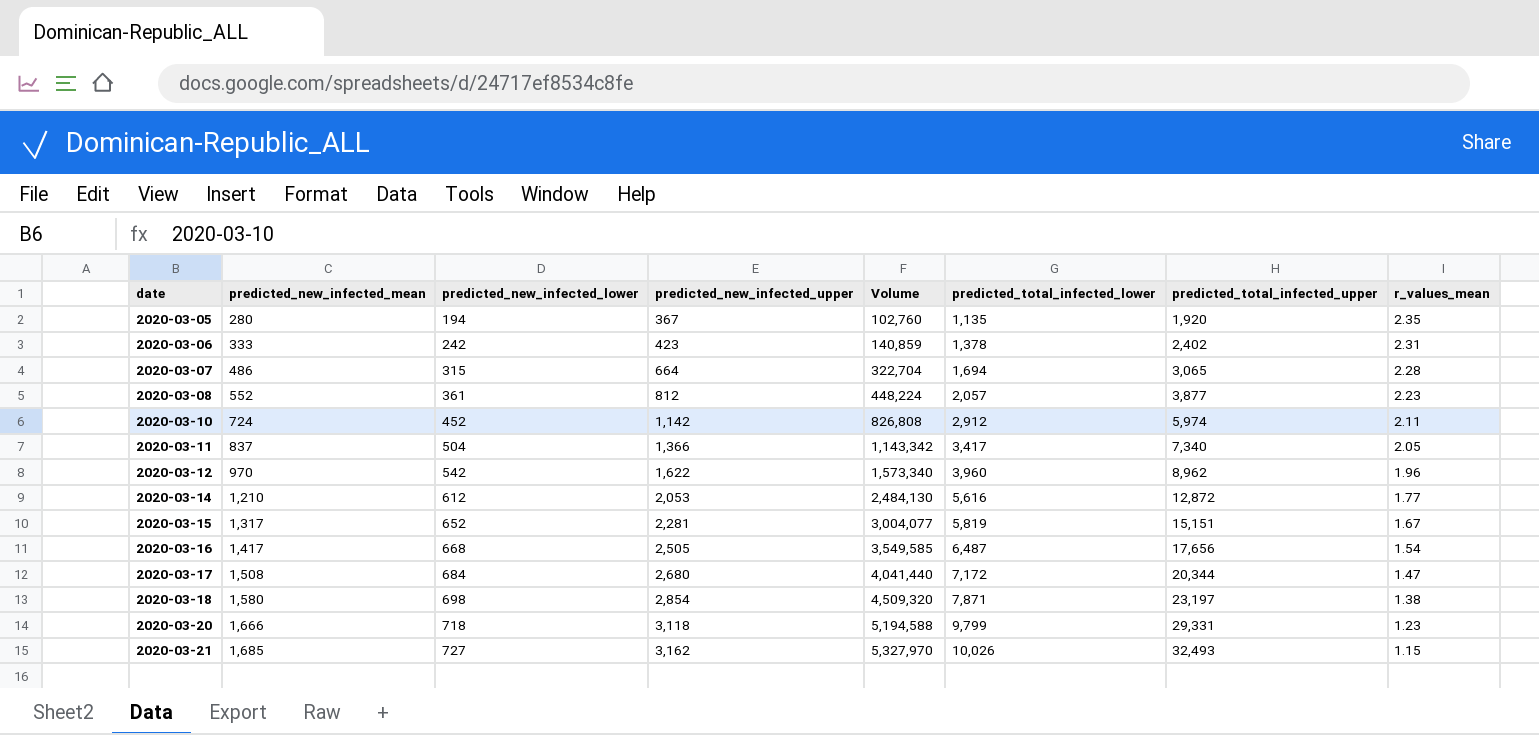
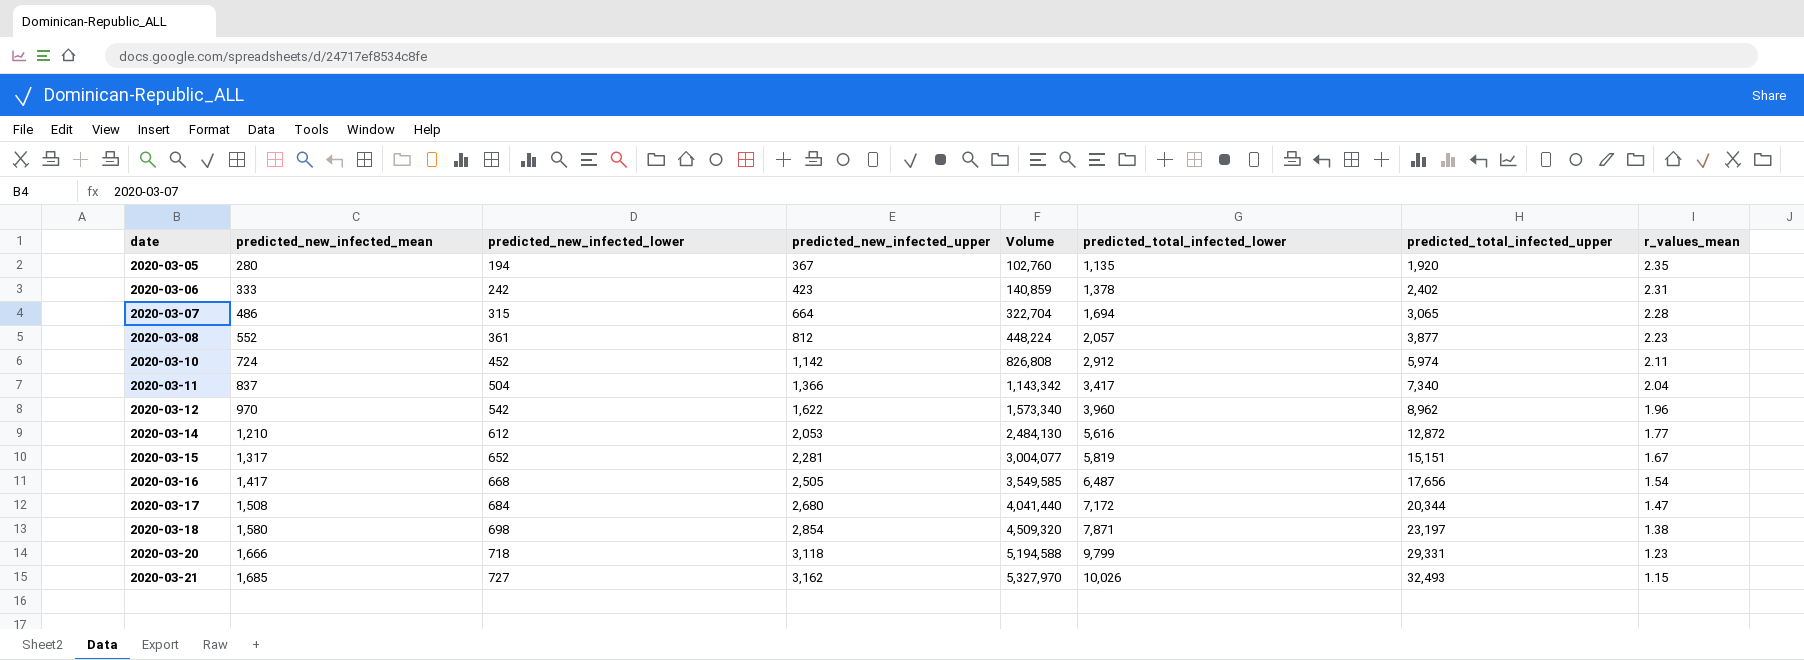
2020-03-11 | r_values_mean: 2.05 -> 2.04

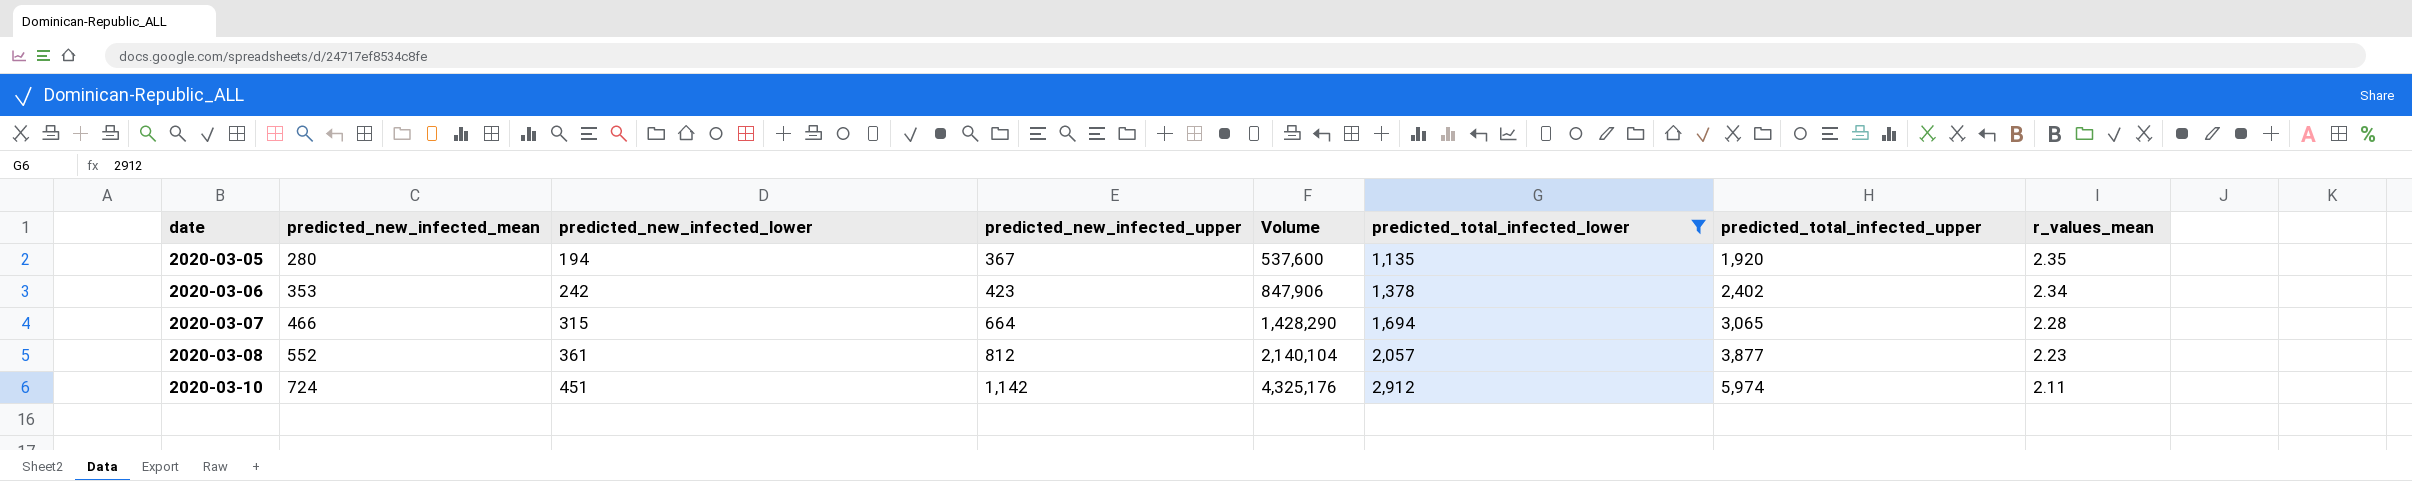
filter: none -> predicted_total_infected_lower <= 2,912
column Volume | formula: [predicted_new_infected_mean] * [predicted_new_infected_upper] -> [predicted_new_infected_mean] * [predicted_total_infected_upper]
2020-03-06 | predicted_new_infected_mean: 333 -> 353
2020-03-06 | r_values_mean: 2.31 -> 2.34
2020-03-07 | predicted_new_infected_mean: 486 -> 466
2020-03-10 | predicted_new_infected_lower: 452 -> 451

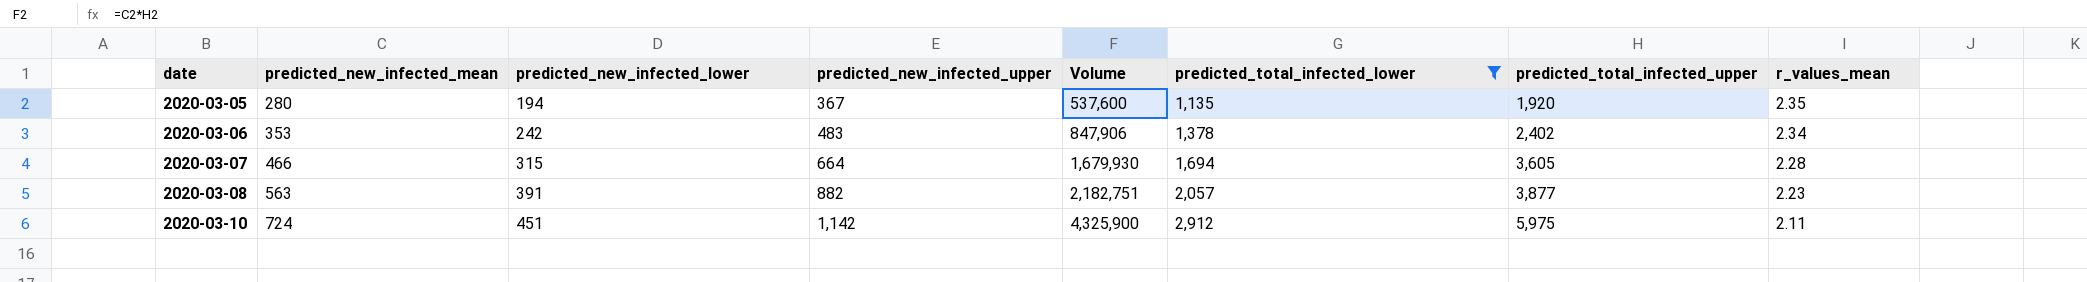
2020-03-06 | predicted_new_infected_upper: 423 -> 483
2020-03-07 | Volume: 1,428,290 -> 1,679,930
2020-03-07 | predicted_total_infected_upper: 3,065 -> 3,605
2020-03-08 | predicted_new_infected_mean: 552 -> 563
2020-03-08 | predicted_new_infected_lower: 361 -> 391
2020-03-08 | predicted_new_infected_upper: 812 -> 882
2020-03-08 | Volume: 2,140,104 -> 2,182,751
2020-03-10 | Volume: 4,325,176 -> 4,325,900
2020-03-10 | predicted_total_infected_upper: 5,974 -> 5,975

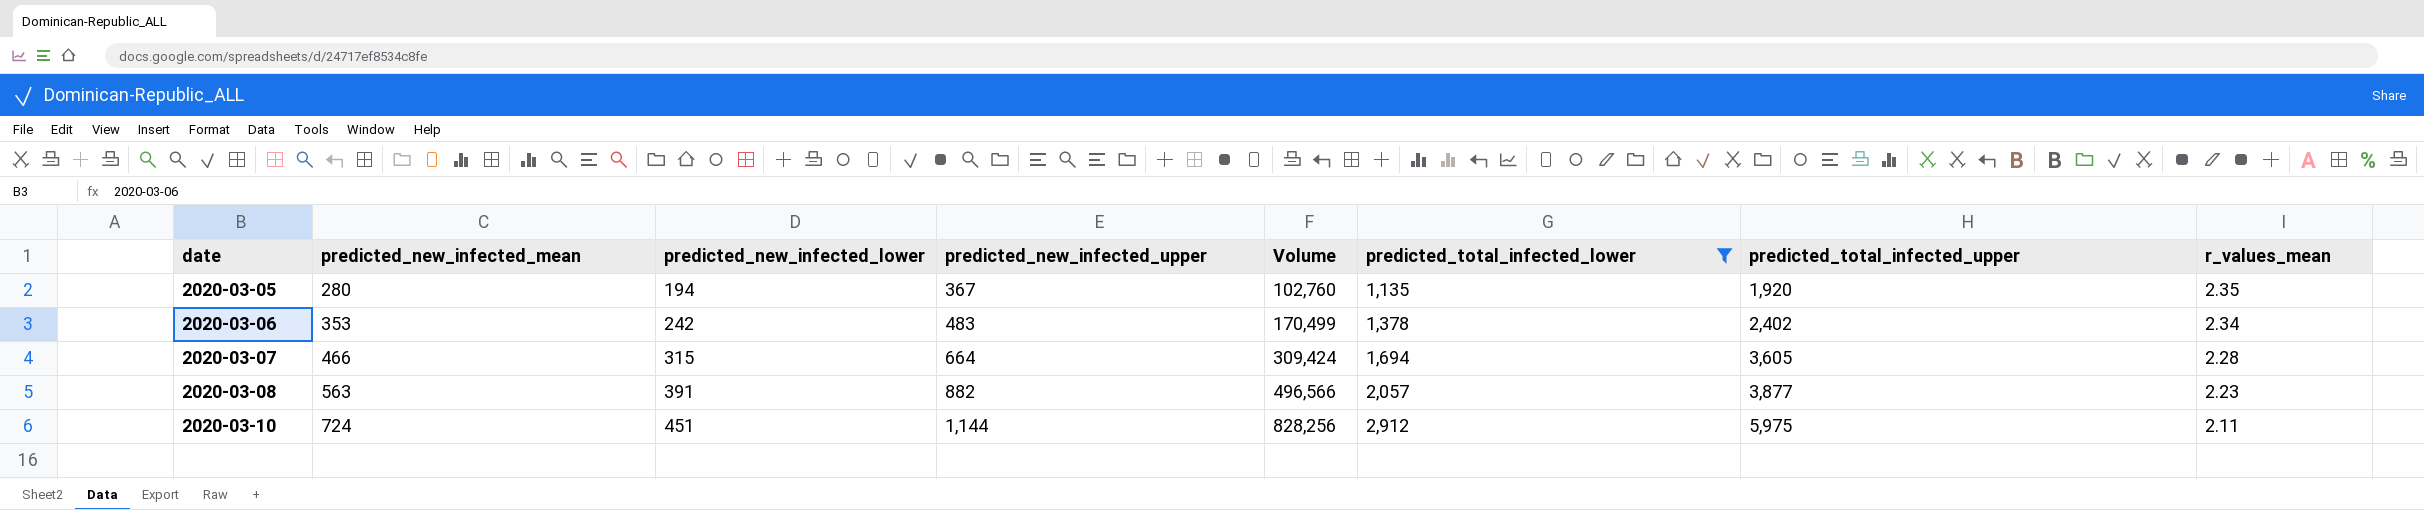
column Volume | formula: [predicted_new_infected_mean] * [predicted_total_infected_upper] -> [predicted_new_infected_mean] * [predicted_new_infected_upper]
2020-03-10 | predicted_new_infected_upper: 1,142 -> 1,144

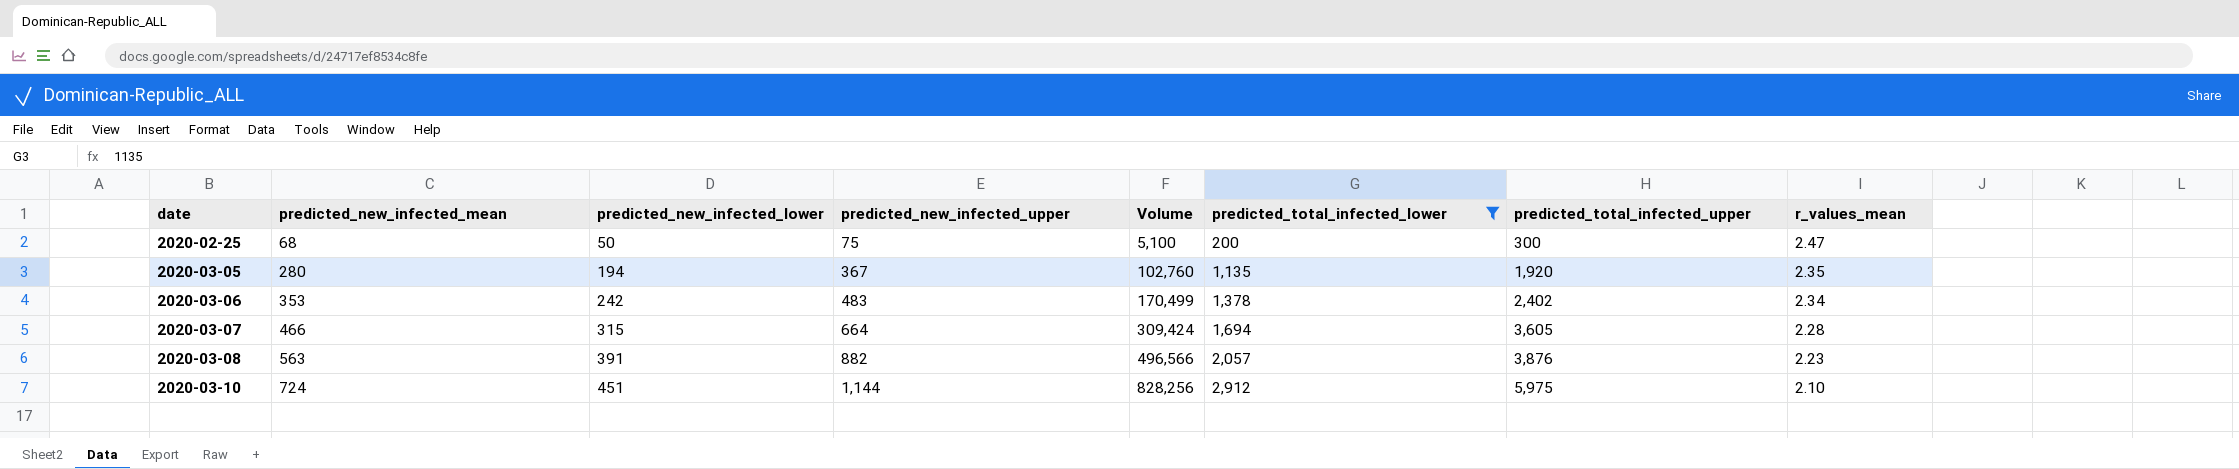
row 2020-02-25: none -> 68 | 50 | 75 | 5,100 | 200 | 300 | 2.47
2020-03-08 | predicted_total_infected_upper: 3,877 -> 3,876
2020-03-10 | r_values_mean: 2.11 -> 2.10

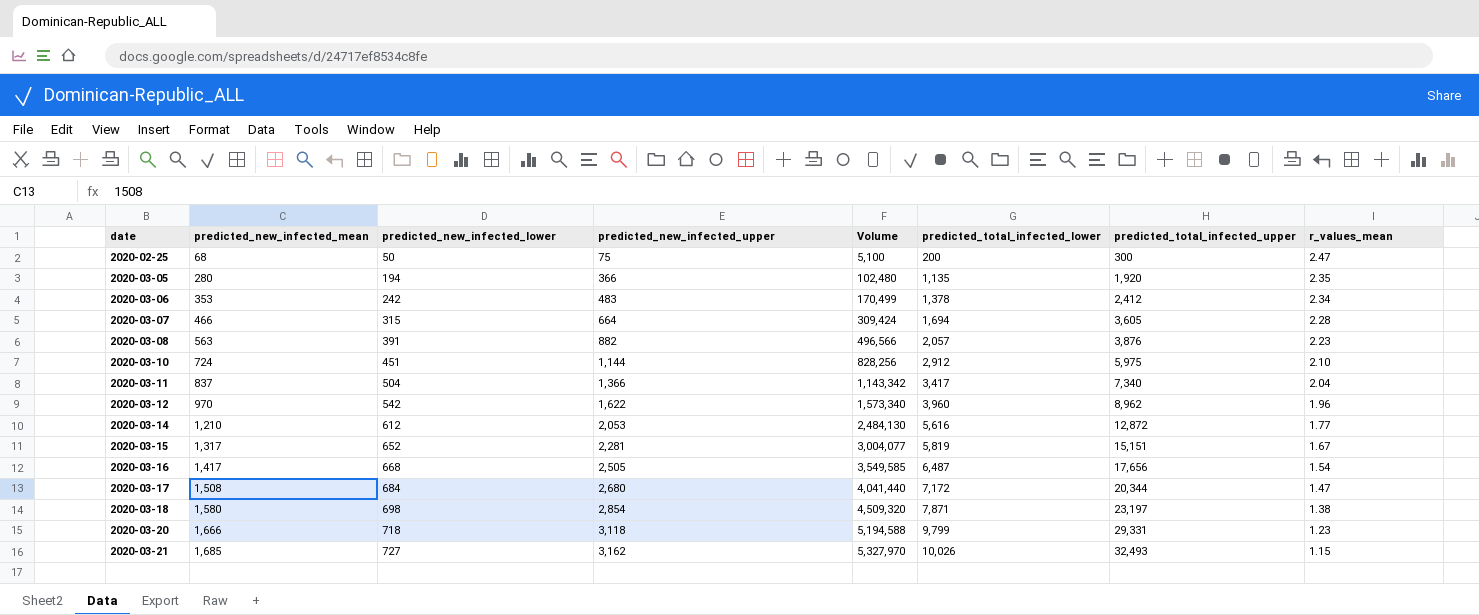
filter: predicted_total_infected_lower <= 2,912 -> none
2020-03-05 | predicted_new_infected_upper: 367 -> 366
2020-03-05 | Volume: 102,760 -> 102,480
2020-03-06 | predicted_total_infected_upper: 2,402 -> 2,412

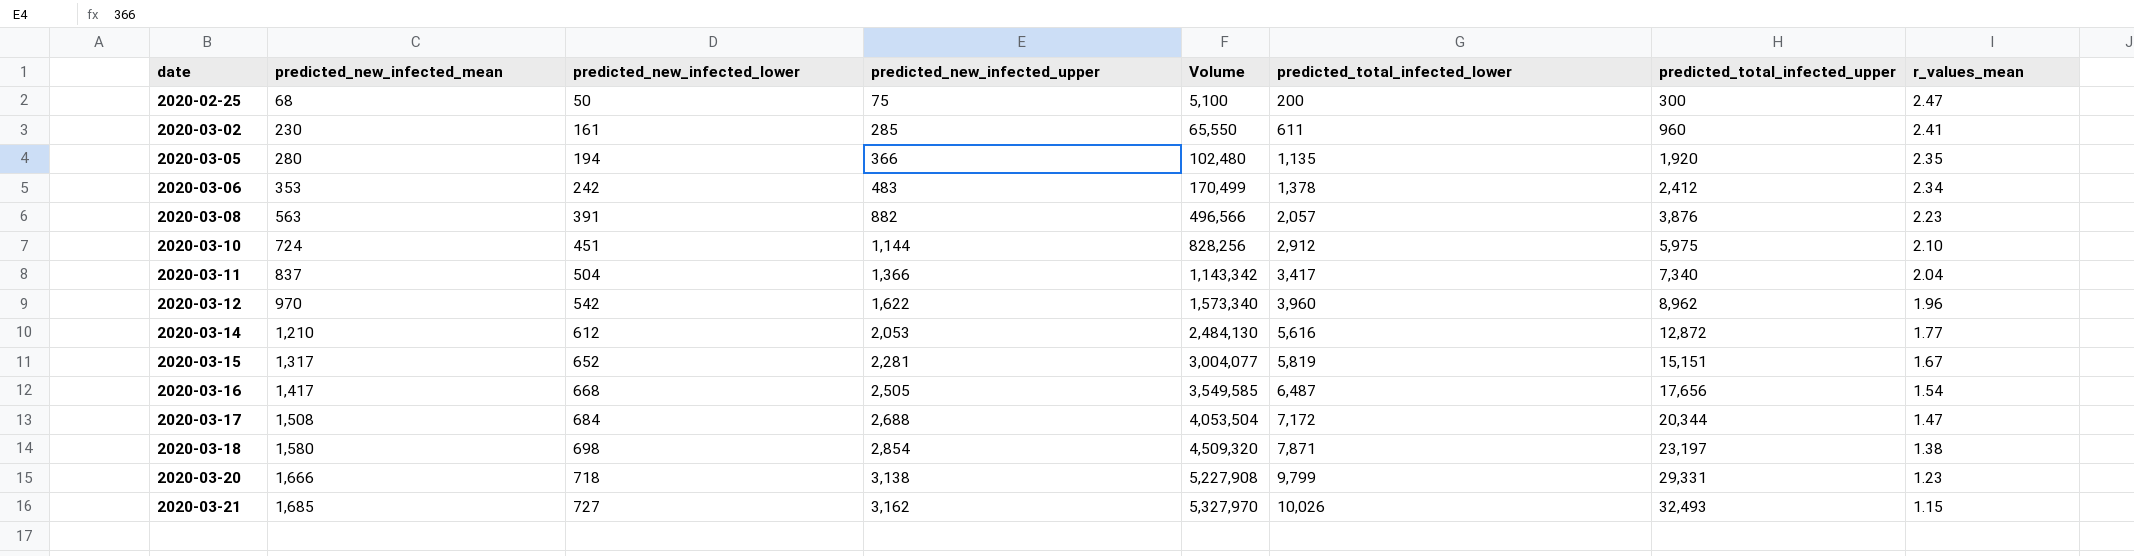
row 2020-03-07: 466 | 315 | 664 | 309,424 | 1,694 | 3,605 | 2.28 -> none
row 2020-03-02: none -> 230 | 161 | 285 | 65,550 | 611 | 960 | 2.41
2020-03-17 | predicted_new_infected_upper: 2,680 -> 2,688
2020-03-17 | Volume: 4,041,440 -> 4,053,504
2020-03-20 | predicted_new_infected_upper: 3,118 -> 3,138
2020-03-20 | Volume: 5,194,588 -> 5,227,908

